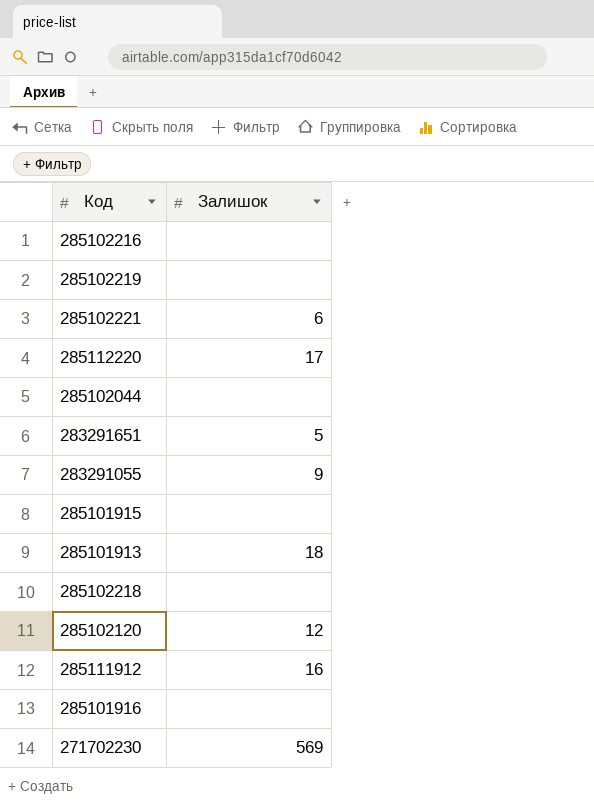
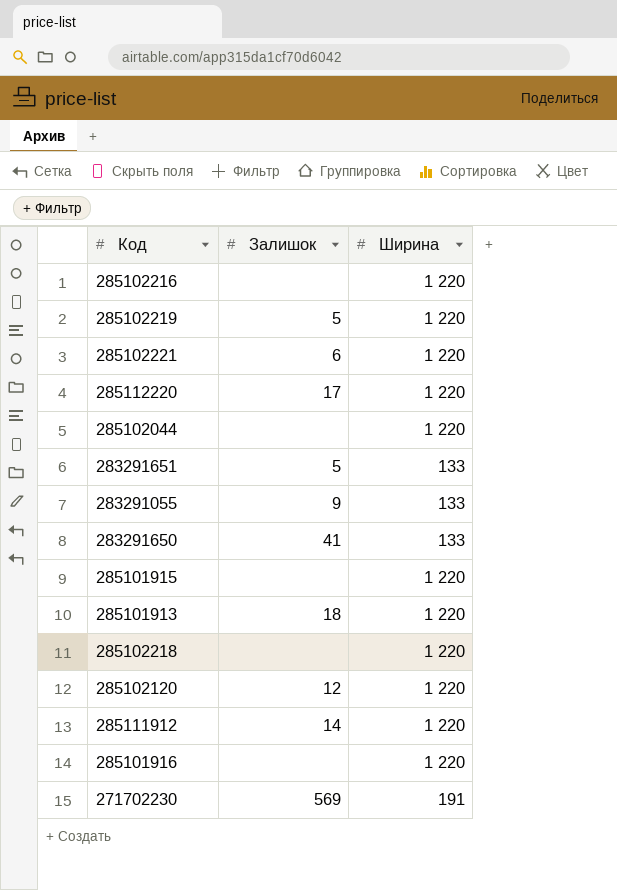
column Ширина | position: none -> 3
285102219 | Залишок: none -> 5
row 283291650: none -> 41 | 133
285111912 | Залишок: 16 -> 14

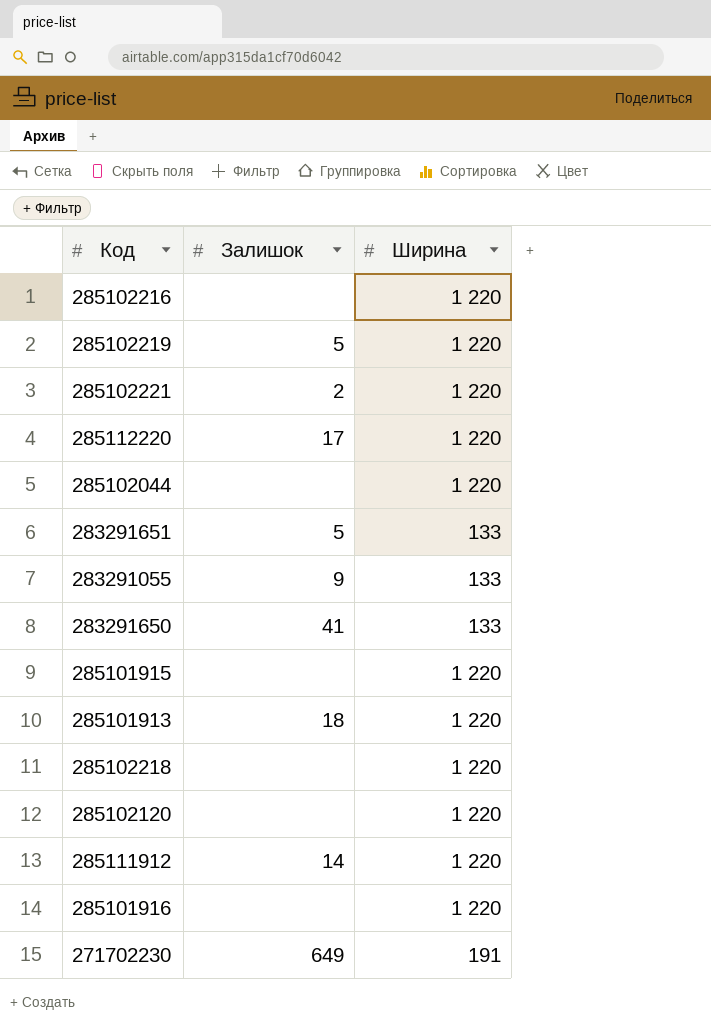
285102221 | Залишок: 6 -> 2
285102120 | Залишок: 12 -> none
271702230 | Залишок: 569 -> 649

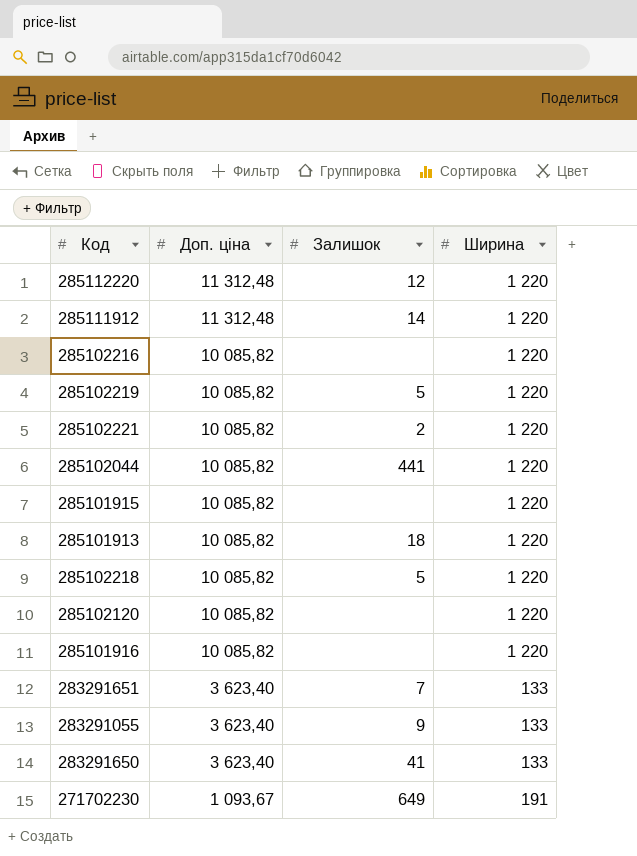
row order: none -> Доп. ціна descending
column Доп. ціна | position: none -> 2
285112220 | Залишок: 17 -> 12
285102044 | Залишок: none -> 441
285102218 | Залишок: none -> 5
283291651 | Залишок: 5 -> 7

